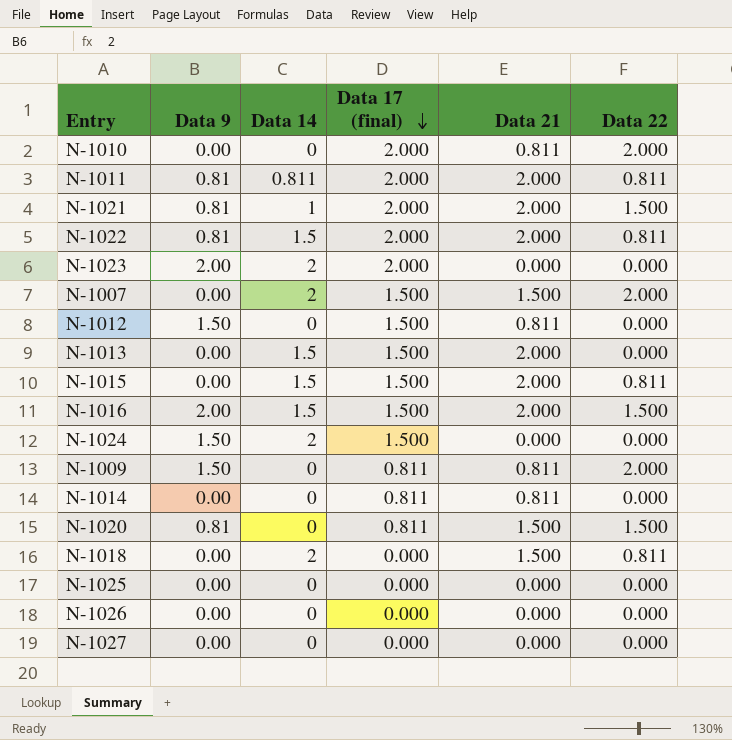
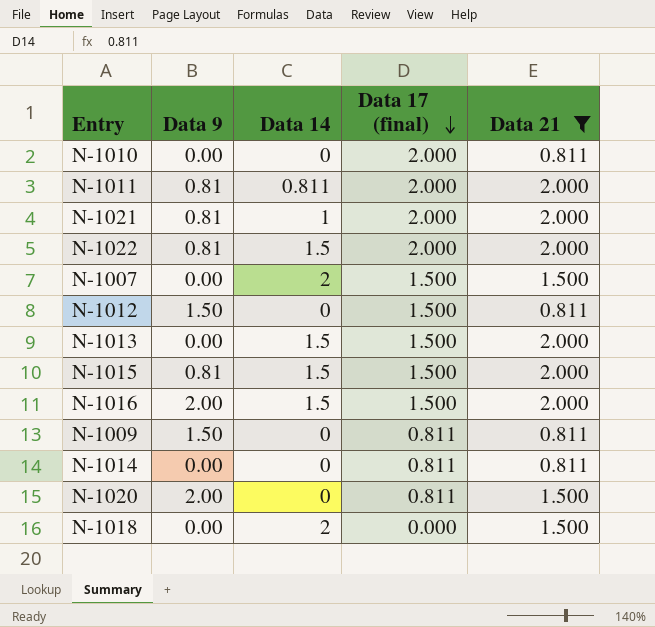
filter: none -> Data 21 != 0.000
column Data 22 | position: 6 -> none
N-1015 | Data 9: 0.00 -> 0.81
N-1020 | Data 9: 0.81 -> 2.00

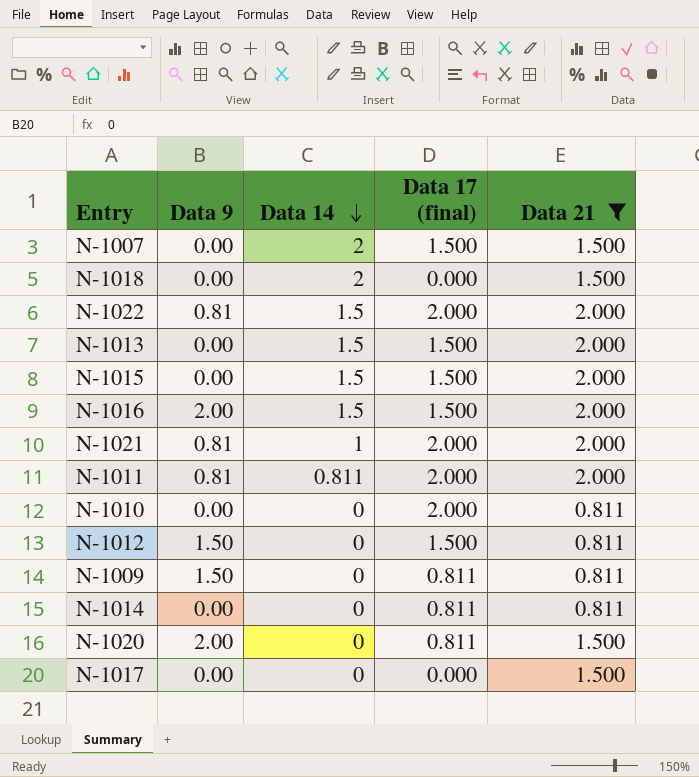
row order: Data 17 (final) descending -> Data 14 descending
N-1015 | Data 9: 0.81 -> 0.00
row N-1017: none -> 0.00 | 0 | 0.000 | 1.500

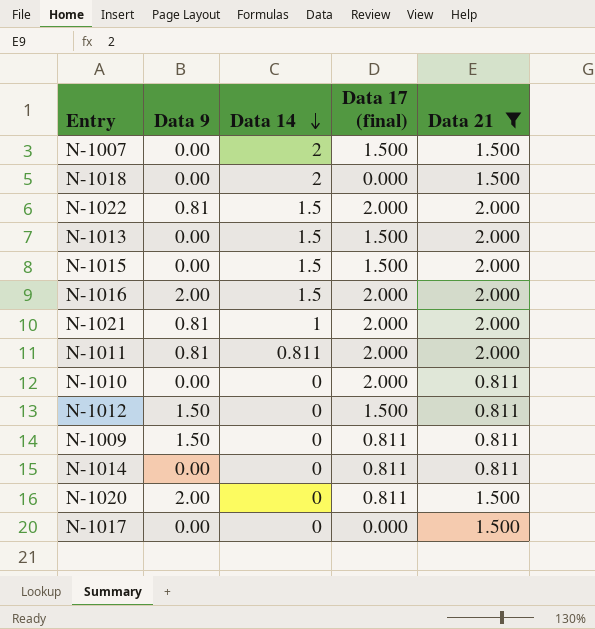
N-1016 | Data 17 (final): 1.500 -> 2.000

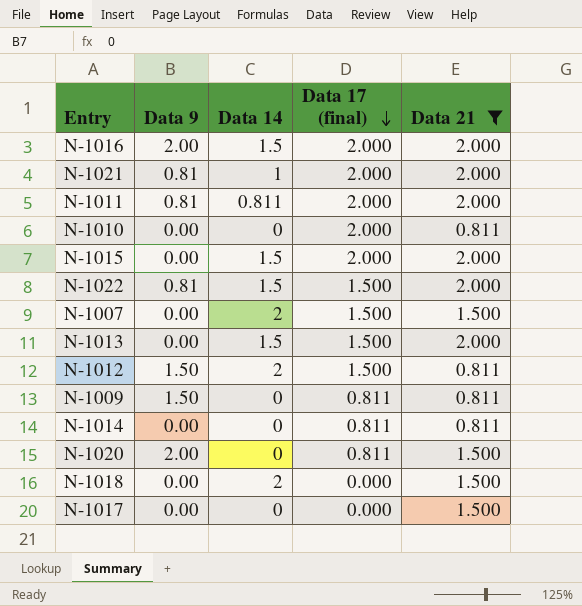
row order: Data 14 descending -> Data 17 (final) descending
N-1015 | Data 17 (final): 1.500 -> 2.000
N-1022 | Data 17 (final): 2.000 -> 1.500
N-1012 | Data 14: 0 -> 2

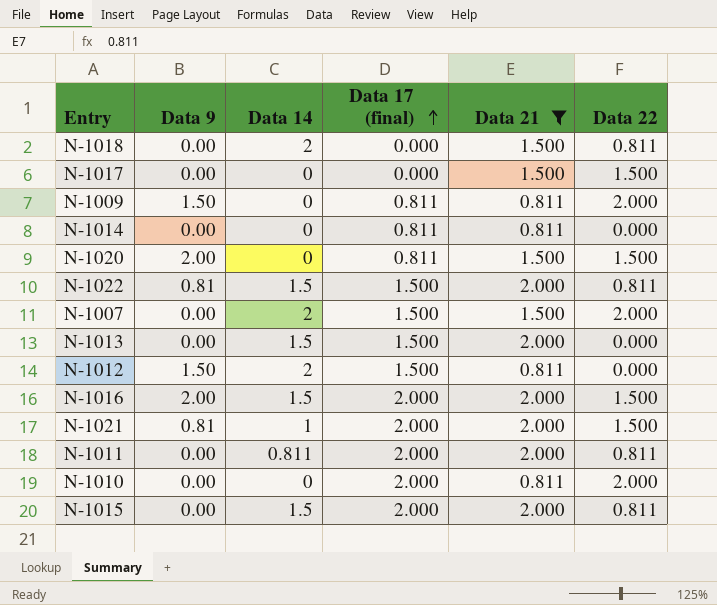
row order: Data 17 (final) descending -> Data 17 (final) ascending
column Data 22 | position: none -> 6
N-1011 | Data 9: 0.81 -> 0.00

